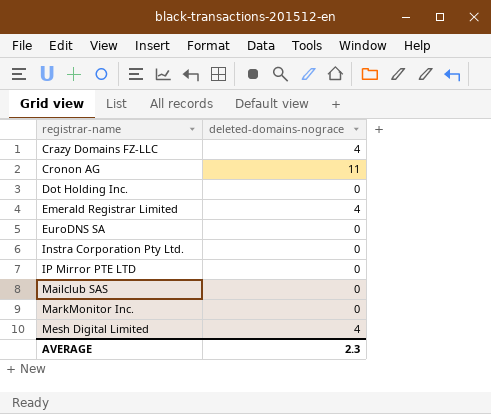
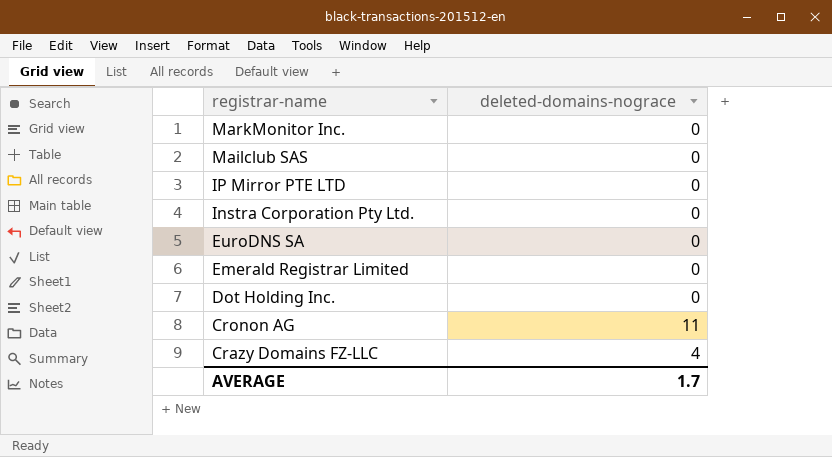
row order: registrar-name ascending -> registrar-name descending
row Mesh Digital Limited: 4 -> none
Emerald Registrar Limited | deleted-domains-nograce: 4 -> 0
AVERAGE | deleted-domains-nograce: 2.3 -> 1.7

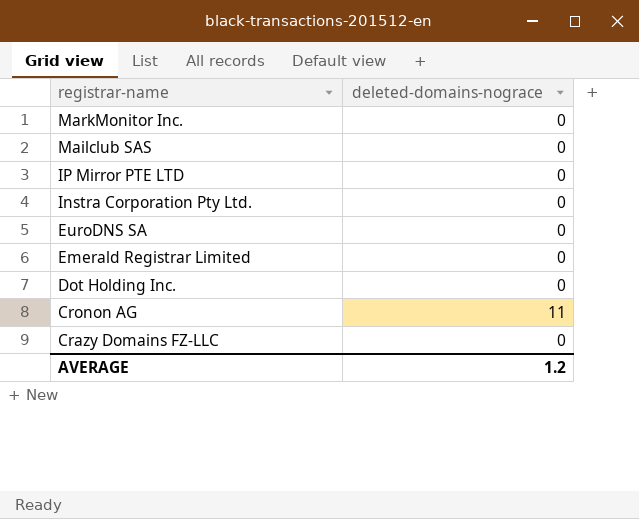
Crazy Domains FZ-LLC | deleted-domains-nograce: 4 -> 0
AVERAGE | deleted-domains-nograce: 1.7 -> 1.2

